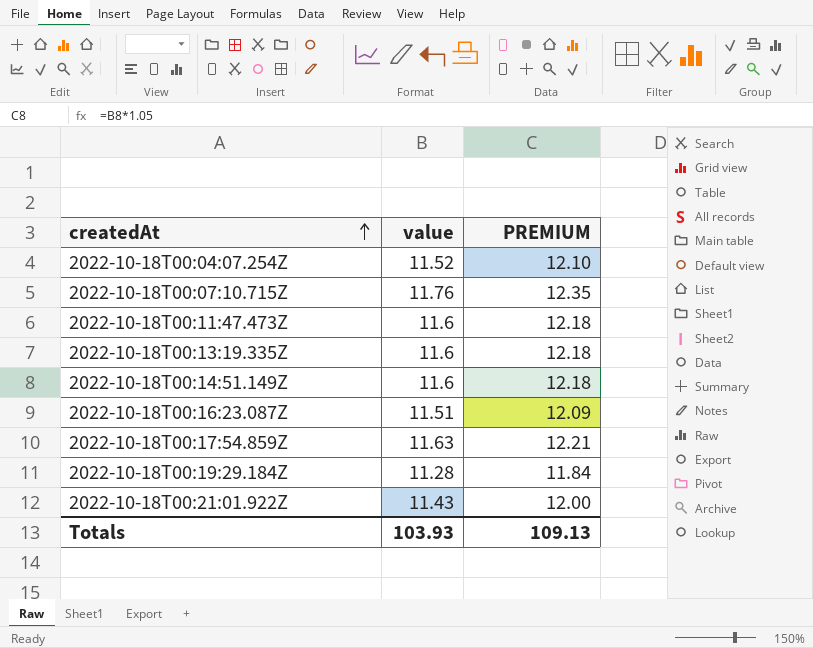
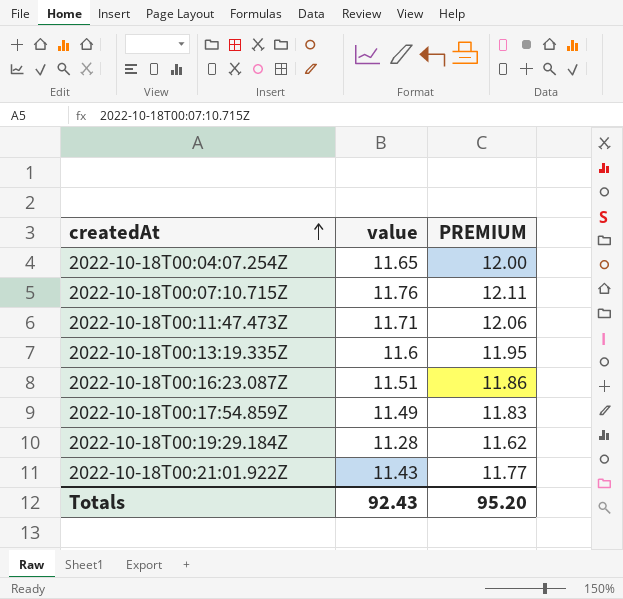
column PREMIUM | formula: [value] * 1.05 -> [value] * 1.03
row 2022-10-18T00:14:51.149Z: 11.6 | 12.18 -> none
2022-10-18T00:04:07.254Z | value: 11.52 -> 11.65
2022-10-18T00:11:47.473Z | value: 11.6 -> 11.71
2022-10-18T00:17:54.859Z | value: 11.63 -> 11.49
Totals | value: 103.93 -> 92.43
Totals | PREMIUM: 109.13 -> 95.20

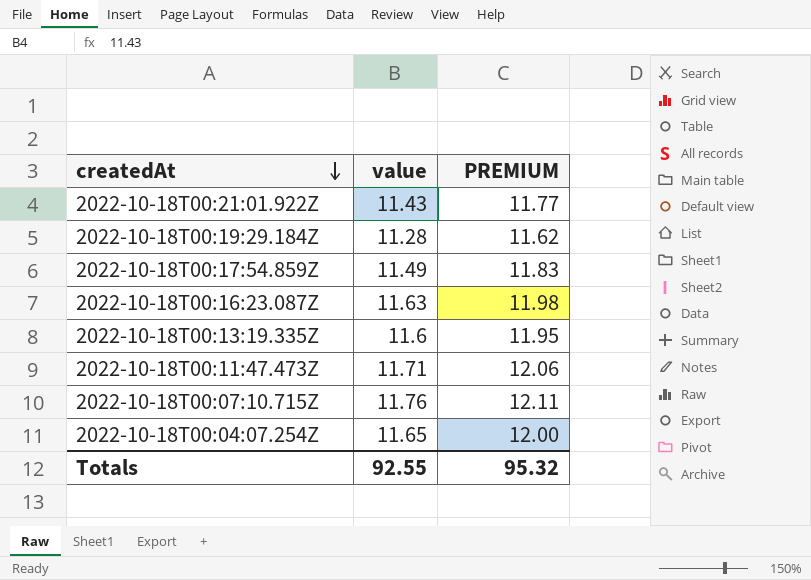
row order: createdAt ascending -> createdAt descending
2022-10-18T00:16:23.087Z | value: 11.51 -> 11.63
2022-10-18T00:16:23.087Z | PREMIUM: 11.86 -> 11.98
Totals | value: 92.43 -> 92.55
Totals | PREMIUM: 95.20 -> 95.32

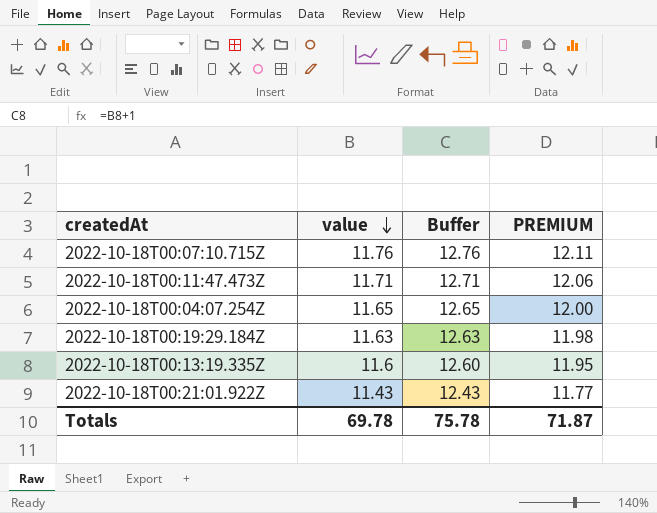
row order: createdAt descending -> value descending
column Buffer | formula: none -> [value] + 1
row 2022-10-18T00:17:54.859Z: 11.49 | 11.83 -> none
row 2022-10-18T00:16:23.087Z: 11.63 | 11.98 -> none
2022-10-18T00:19:29.184Z | value: 11.28 -> 11.63
2022-10-18T00:19:29.184Z | PREMIUM: 11.62 -> 11.98
Totals | value: 92.55 -> 69.78
Totals | PREMIUM: 95.32 -> 71.87

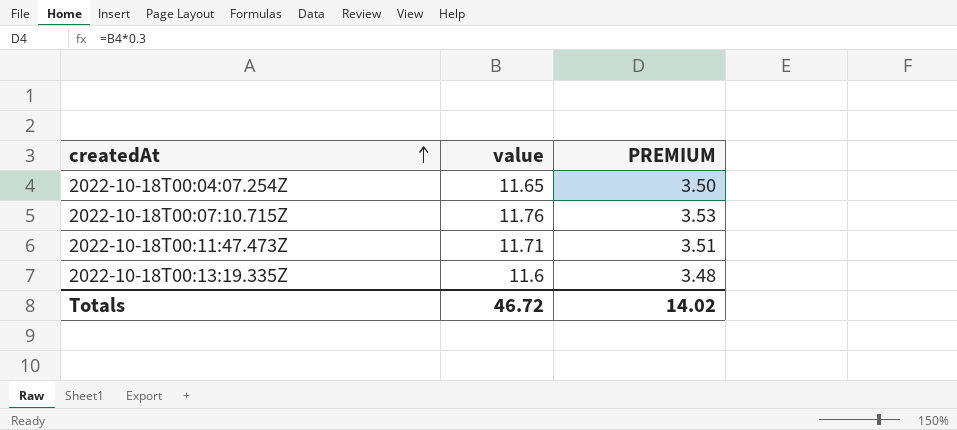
row order: value descending -> createdAt ascending
column Buffer | formula: [value] + 1 -> none
column PREMIUM | formula: [value] * 1.03 -> [value] * 0.3
row 2022-10-18T00:19:29.184Z: 11.63 | 12.63 | 11.98 -> none
row 2022-10-18T00:21:01.922Z: 11.43 | 12.43 | 11.77 -> none
Totals | value: 69.78 -> 46.72
Totals | PREMIUM: 71.87 -> 14.02

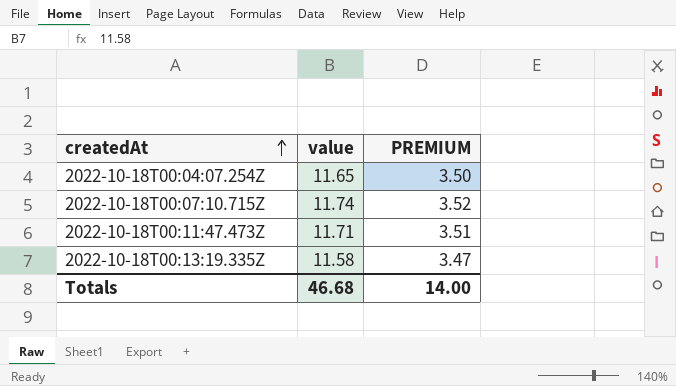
2022-10-18T00:07:10.715Z | value: 11.76 -> 11.74
2022-10-18T00:07:10.715Z | PREMIUM: 3.53 -> 3.52
2022-10-18T00:13:19.335Z | value: 11.6 -> 11.58
2022-10-18T00:13:19.335Z | PREMIUM: 3.48 -> 3.47
Totals | value: 46.72 -> 46.68
Totals | PREMIUM: 14.02 -> 14.00

